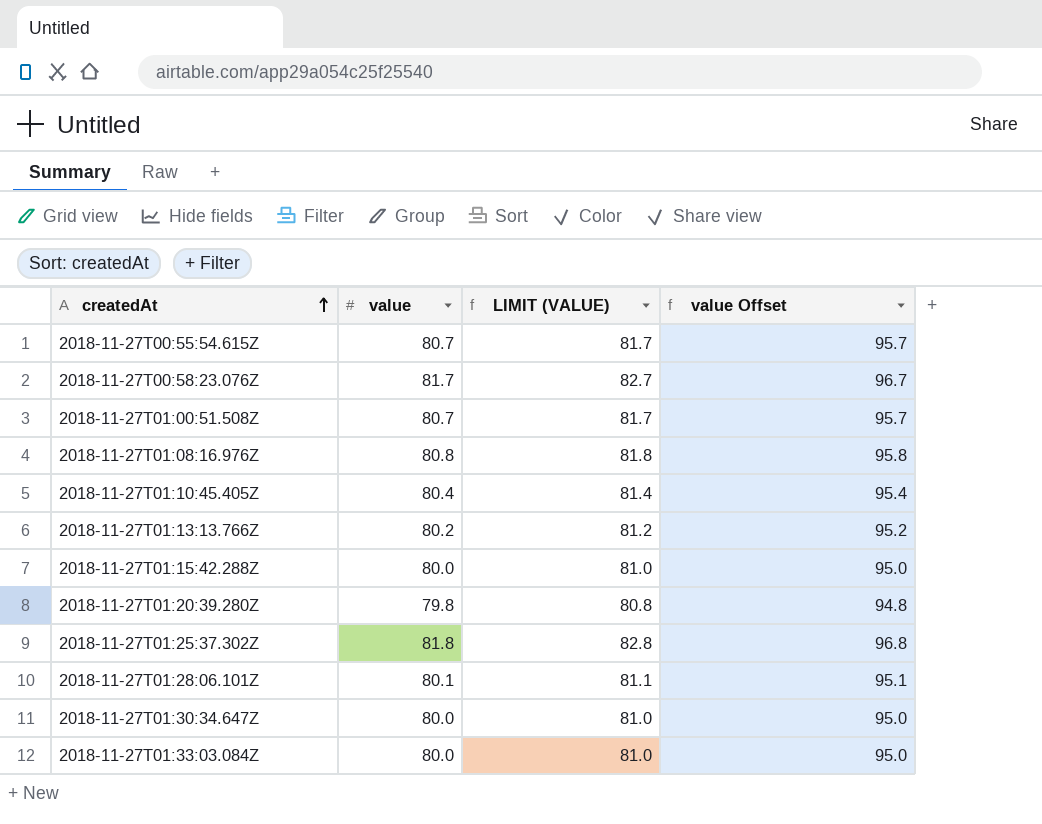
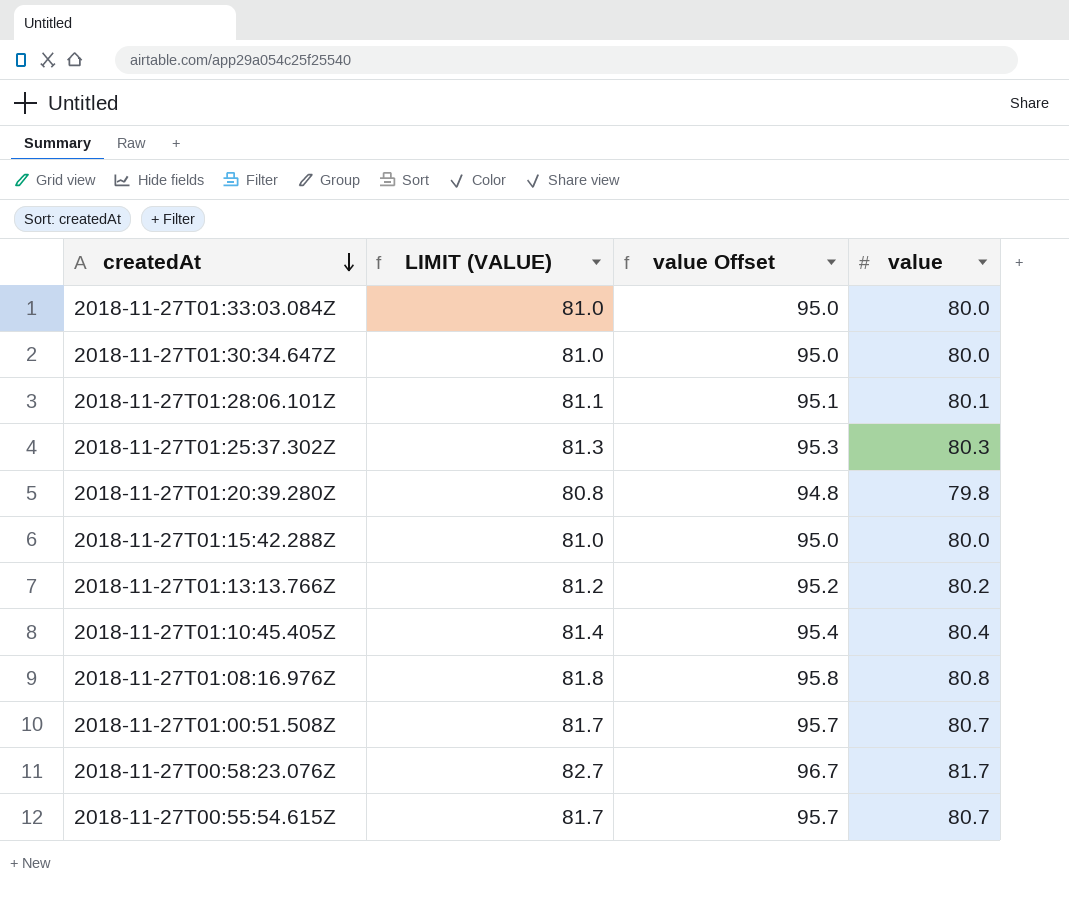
row order: createdAt ascending -> createdAt descending
column value | position: 2 -> 4
2018-11-27T01:25:37.302Z | LIMIT (VALUE): 82.8 -> 81.3
2018-11-27T01:25:37.302Z | value Offset: 96.8 -> 95.3
2018-11-27T01:25:37.302Z | value: 81.8 -> 80.3

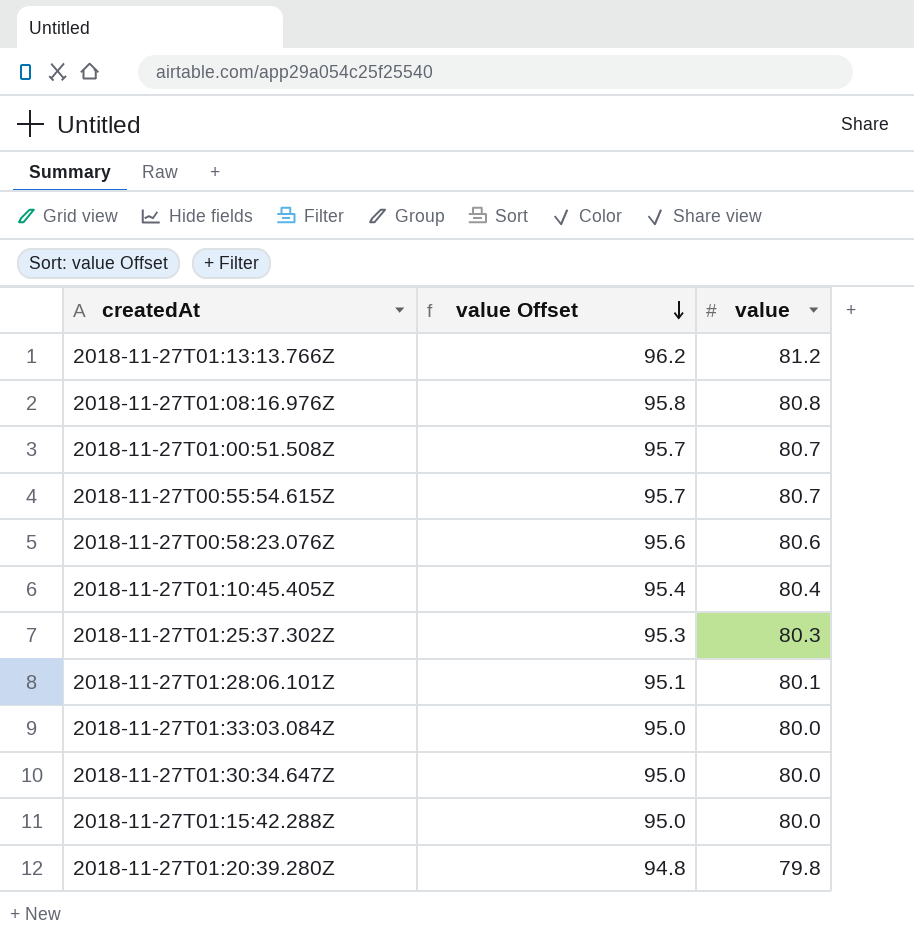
row order: createdAt descending -> value Offset descending
column LIMIT (VALUE) | formula: [value] + 1 -> none
2018-11-27T01:13:13.766Z | value Offset: 95.2 -> 96.2
2018-11-27T01:13:13.766Z | value: 80.2 -> 81.2
2018-11-27T00:58:23.076Z | value Offset: 96.7 -> 95.6
2018-11-27T00:58:23.076Z | value: 81.7 -> 80.6

